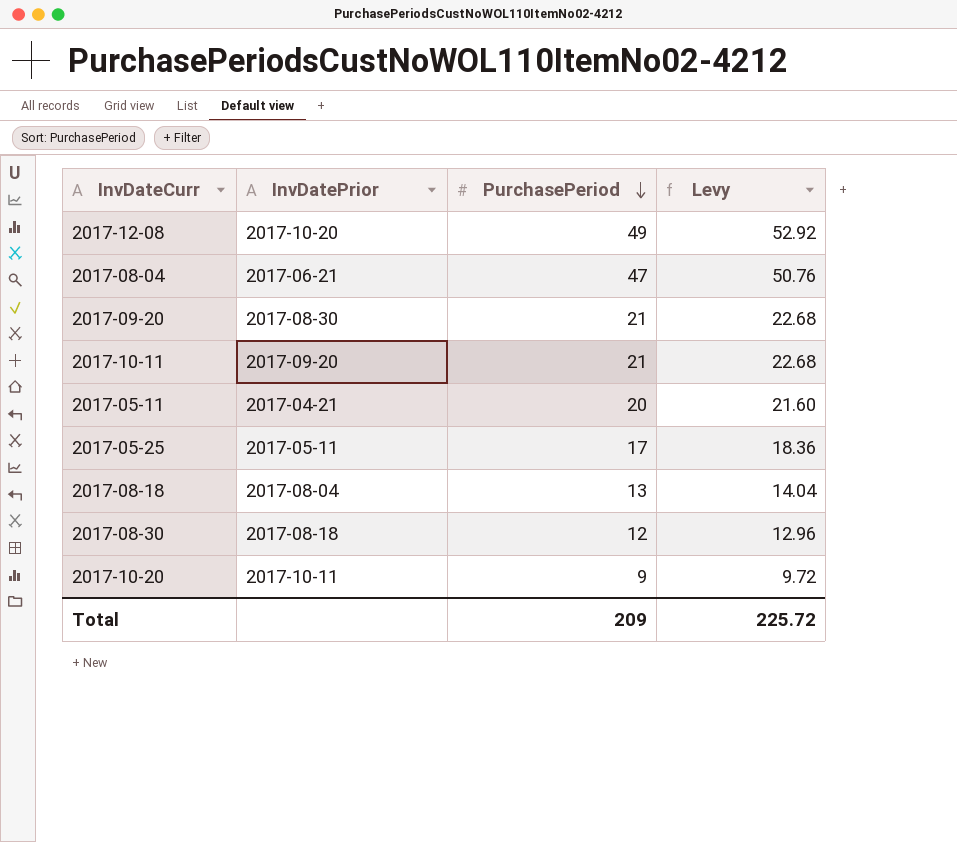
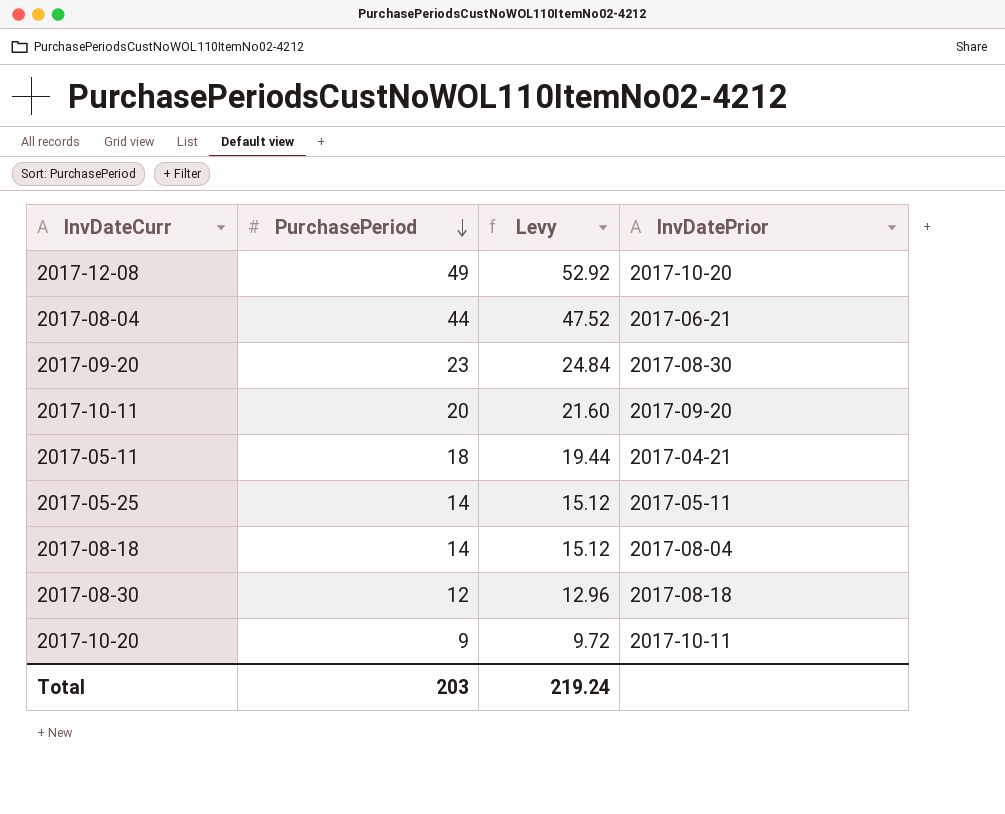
column InvDatePrior | position: 2 -> 4
2017-08-04 | PurchasePeriod: 47 -> 44
2017-08-04 | Levy: 50.76 -> 47.52
2017-09-20 | PurchasePeriod: 21 -> 23
2017-09-20 | Levy: 22.68 -> 24.84
2017-10-11 | PurchasePeriod: 21 -> 20
2017-10-11 | Levy: 22.68 -> 21.60
2017-05-11 | PurchasePeriod: 20 -> 18
2017-05-11 | Levy: 21.60 -> 19.44
2017-05-25 | PurchasePeriod: 17 -> 14
2017-05-25 | Levy: 18.36 -> 15.12
2017-08-18 | PurchasePeriod: 13 -> 14
2017-08-18 | Levy: 14.04 -> 15.12
Total | PurchasePeriod: 209 -> 203
Total | Levy: 225.72 -> 219.24

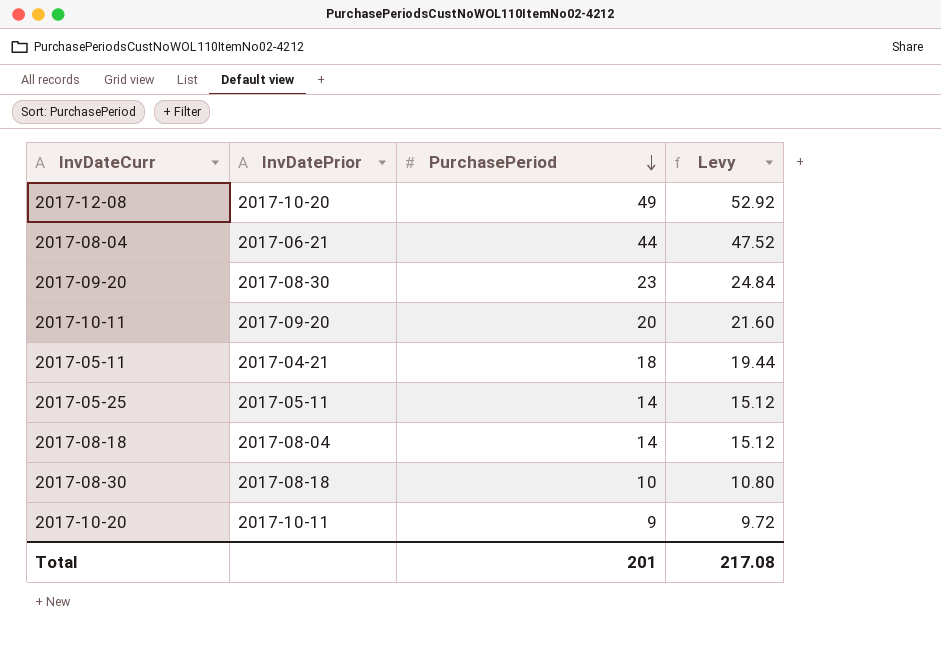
column InvDatePrior | position: 4 -> 2
2017-08-30 | PurchasePeriod: 12 -> 10
2017-08-30 | Levy: 12.96 -> 10.80
Total | PurchasePeriod: 203 -> 201
Total | Levy: 219.24 -> 217.08

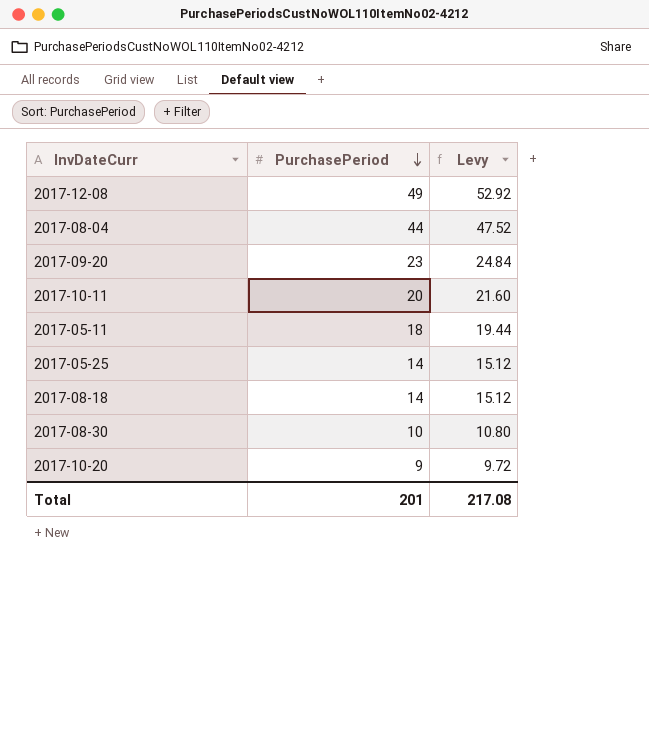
column InvDatePrior | position: 2 -> none

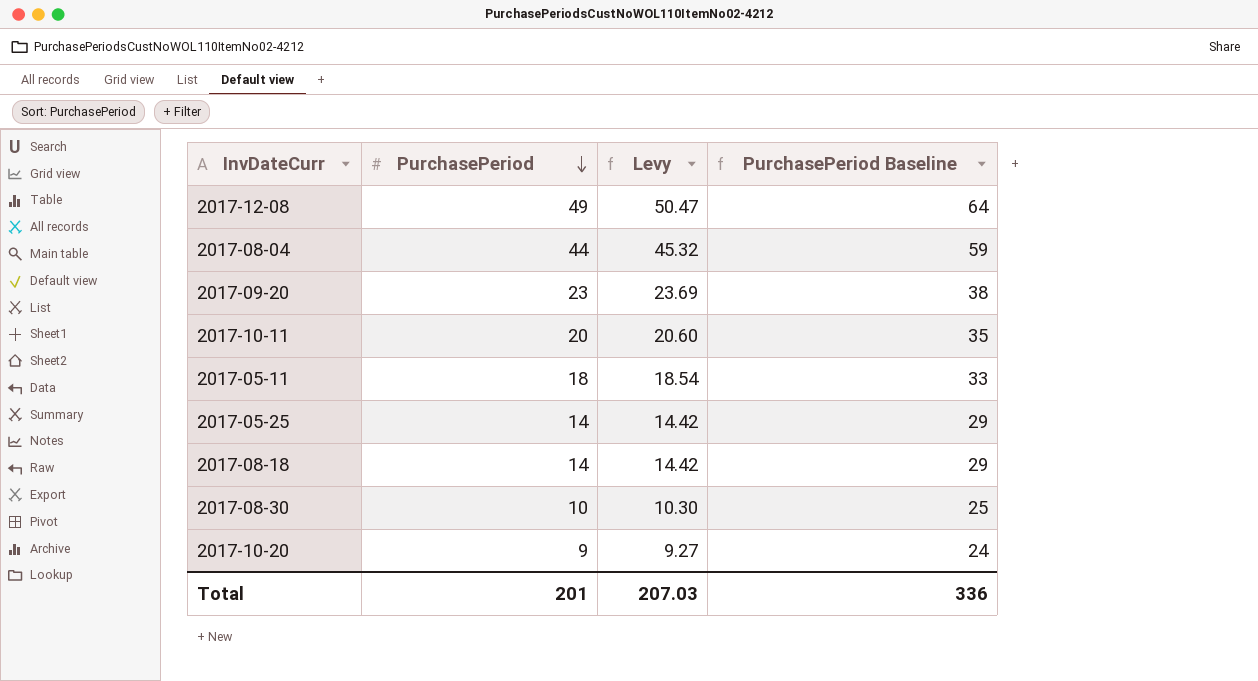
column Levy | formula: [PurchasePeriod] * 1.08 -> [PurchasePeriod] * 1.03
column PurchasePeriod Baseline | formula: none -> [PurchasePeriod] + 15
Total | Levy: 217.08 -> 207.03

